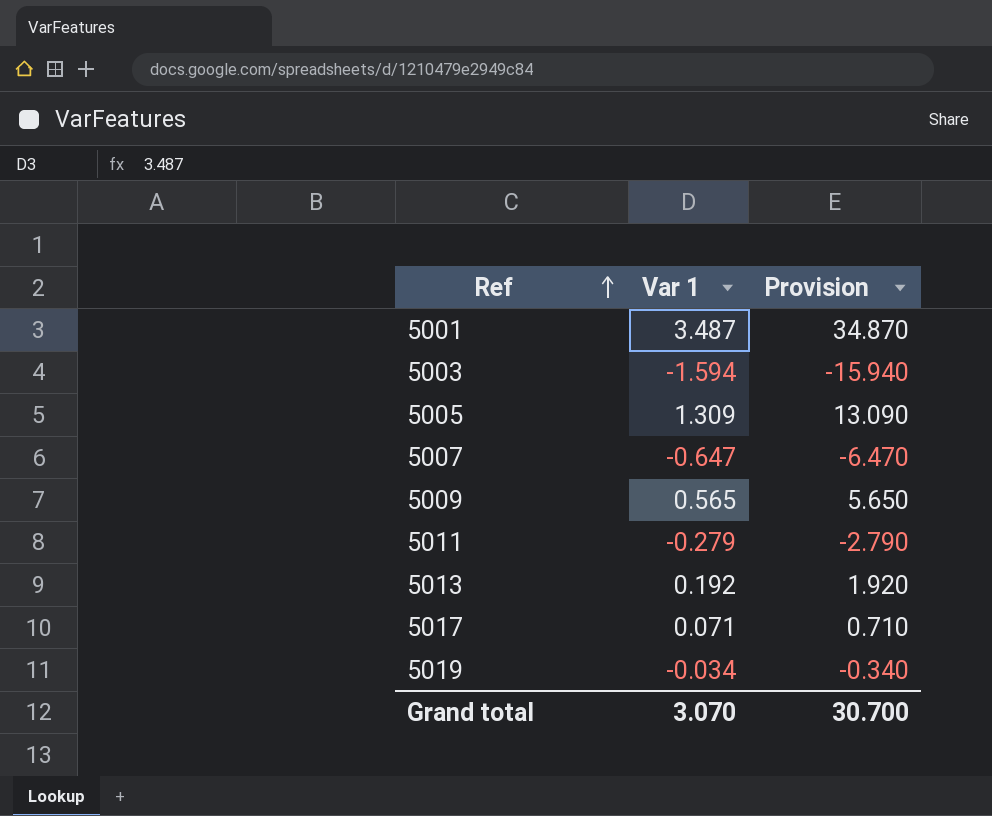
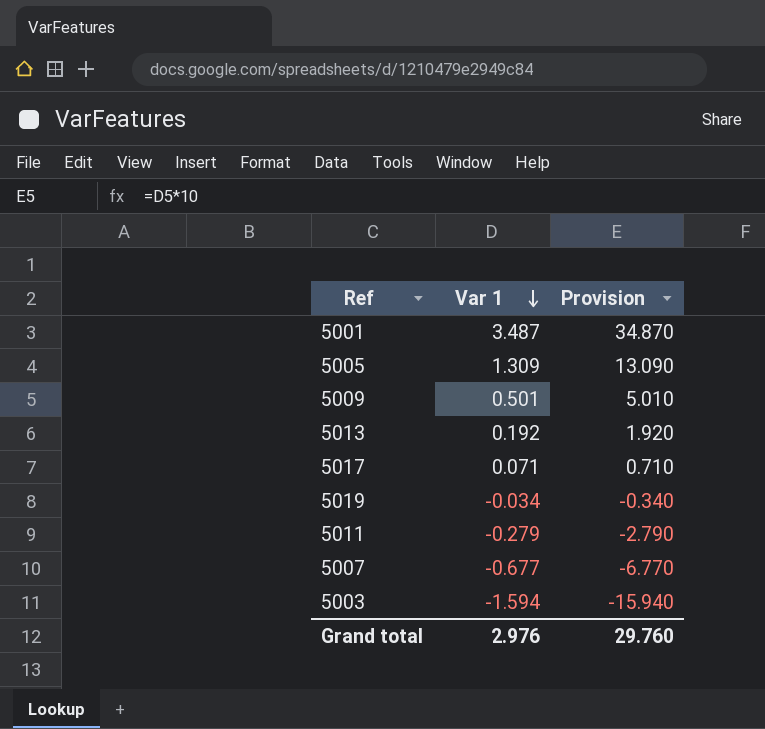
row order: Ref ascending -> Var 1 descending
5009 | Var 1: 0.565 -> 0.501
5009 | Provision: 5.650 -> 5.010
5007 | Var 1: -0.647 -> -0.677
5007 | Provision: -6.470 -> -6.770
Grand total | Var 1: 3.070 -> 2.976
Grand total | Provision: 30.700 -> 29.760

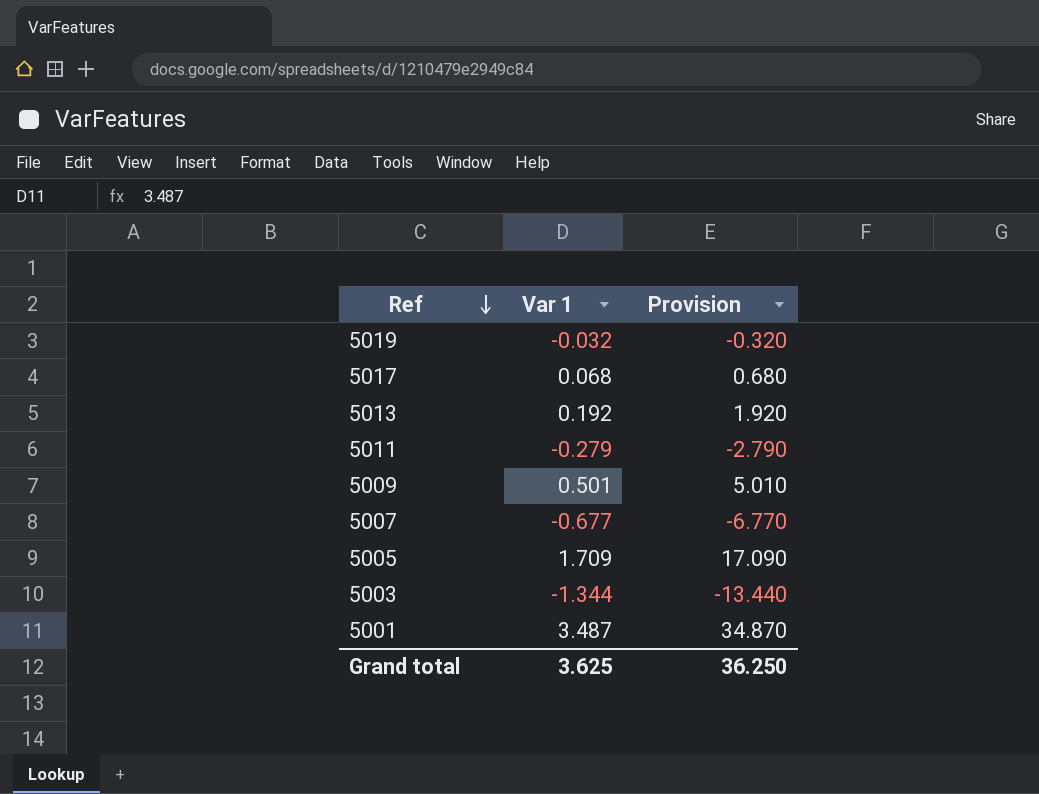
row order: Var 1 descending -> Ref descending
5019 | Var 1: -0.034 -> -0.032
5019 | Provision: -0.340 -> -0.320
5017 | Var 1: 0.071 -> 0.068
5017 | Provision: 0.710 -> 0.680
5005 | Var 1: 1.309 -> 1.709
5005 | Provision: 13.090 -> 17.090
5003 | Var 1: -1.594 -> -1.344
5003 | Provision: -15.940 -> -13.440
Grand total | Var 1: 2.976 -> 3.625
Grand total | Provision: 29.760 -> 36.250

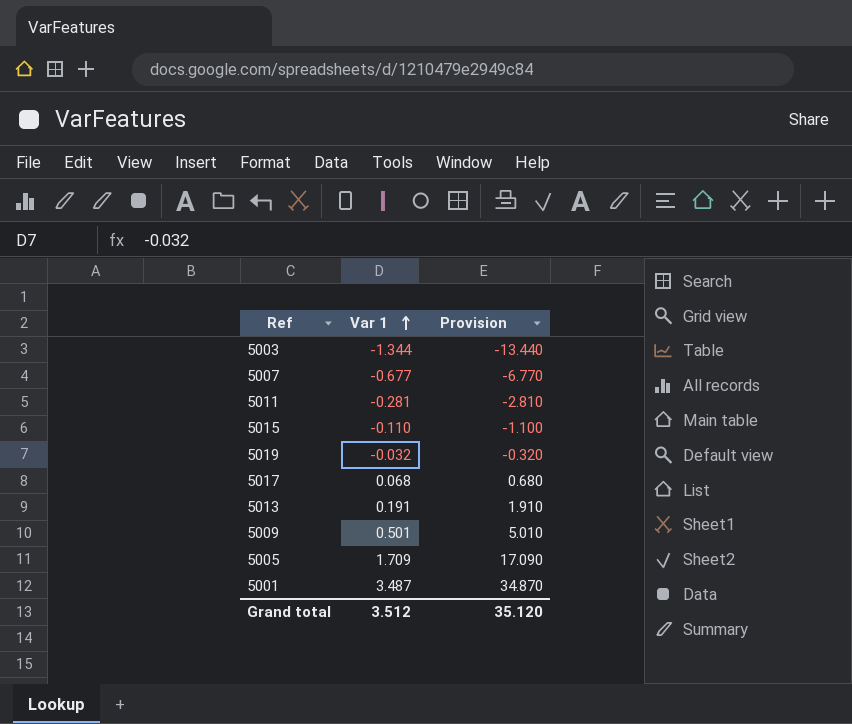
row order: Ref descending -> Var 1 ascending
5011 | Var 1: -0.279 -> -0.281
5011 | Provision: -2.790 -> -2.810
row 5015: none -> -0.110 | -1.100
5013 | Var 1: 0.192 -> 0.191
5013 | Provision: 1.920 -> 1.910
Grand total | Var 1: 3.625 -> 3.512
Grand total | Provision: 36.250 -> 35.120

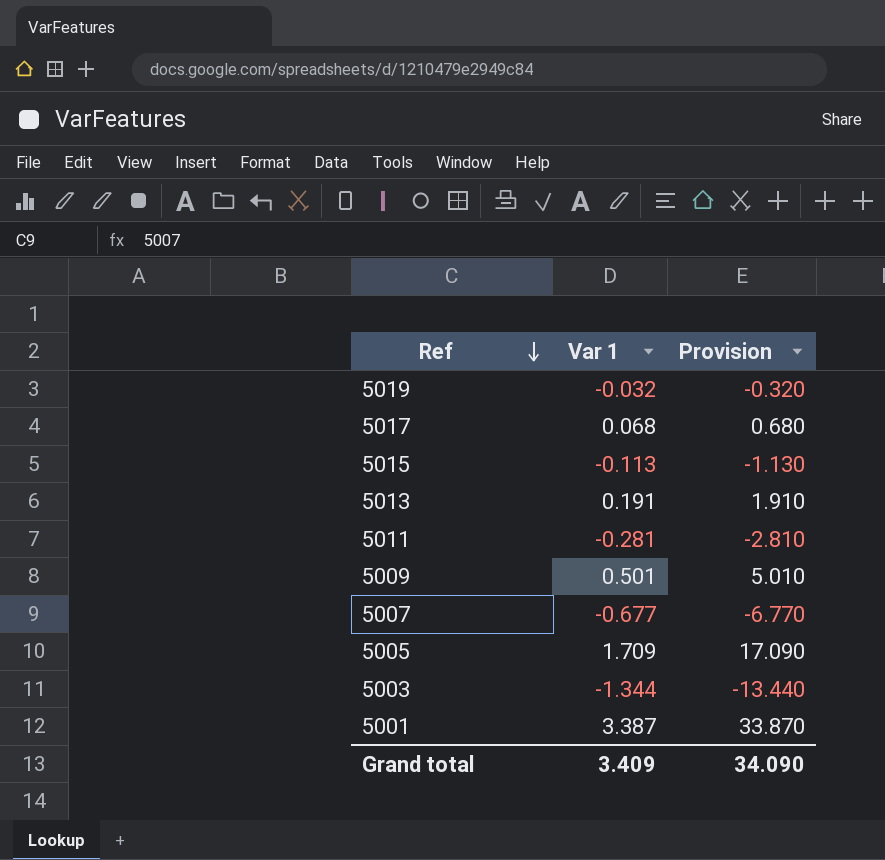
row order: Var 1 ascending -> Ref descending
5015 | Var 1: -0.110 -> -0.113
5015 | Provision: -1.100 -> -1.130
5001 | Var 1: 3.487 -> 3.387
5001 | Provision: 34.870 -> 33.870
Grand total | Var 1: 3.512 -> 3.409
Grand total | Provision: 35.120 -> 34.090

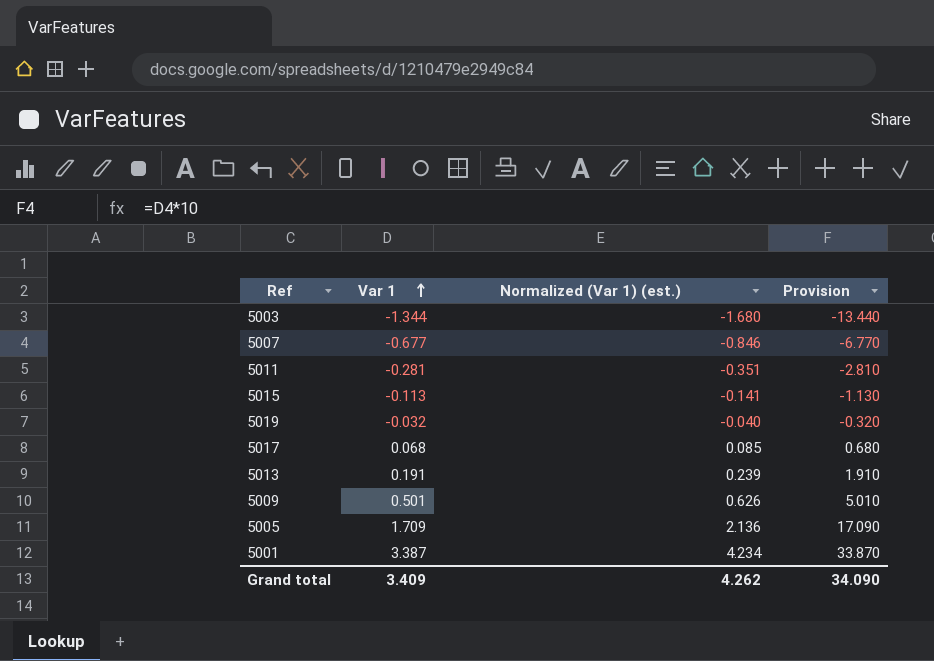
row order: Ref descending -> Var 1 ascending
column Normalized (Var 1) (est.) | formula: none -> [Var 1] * 1.25

